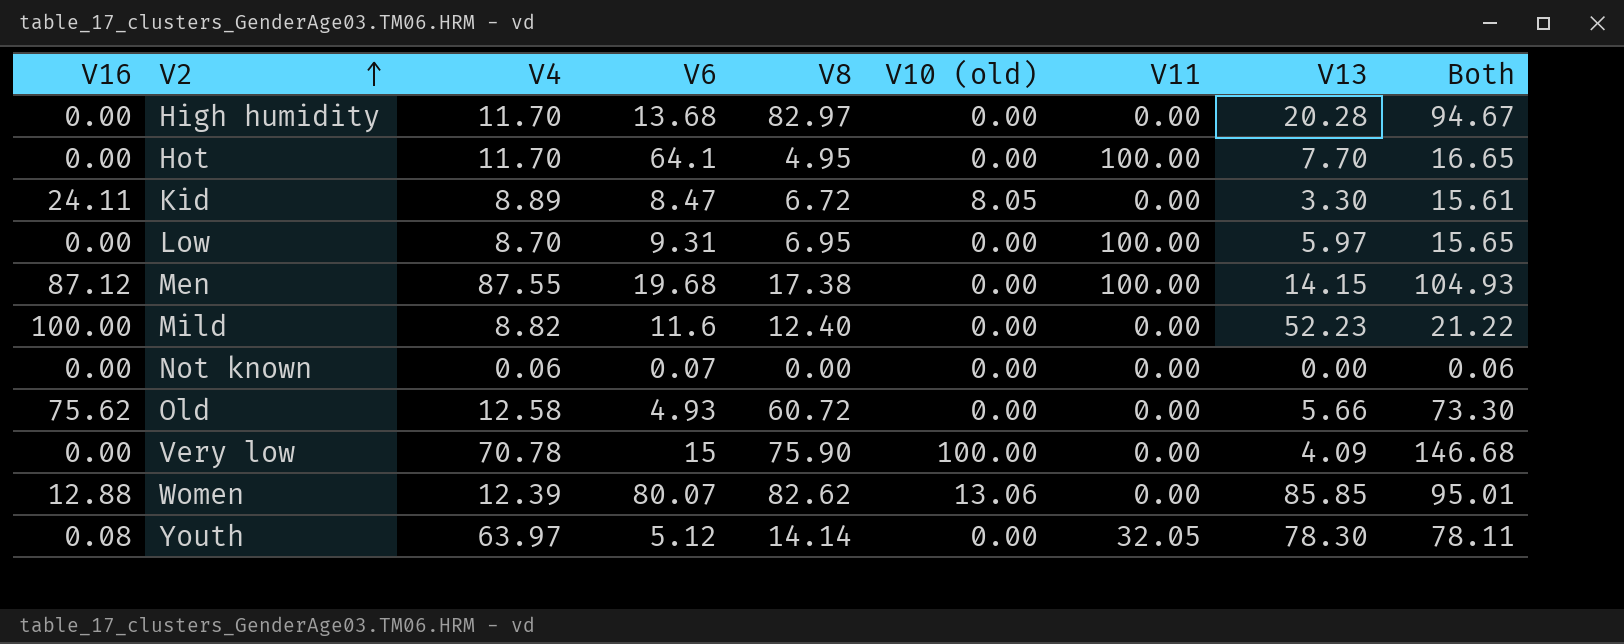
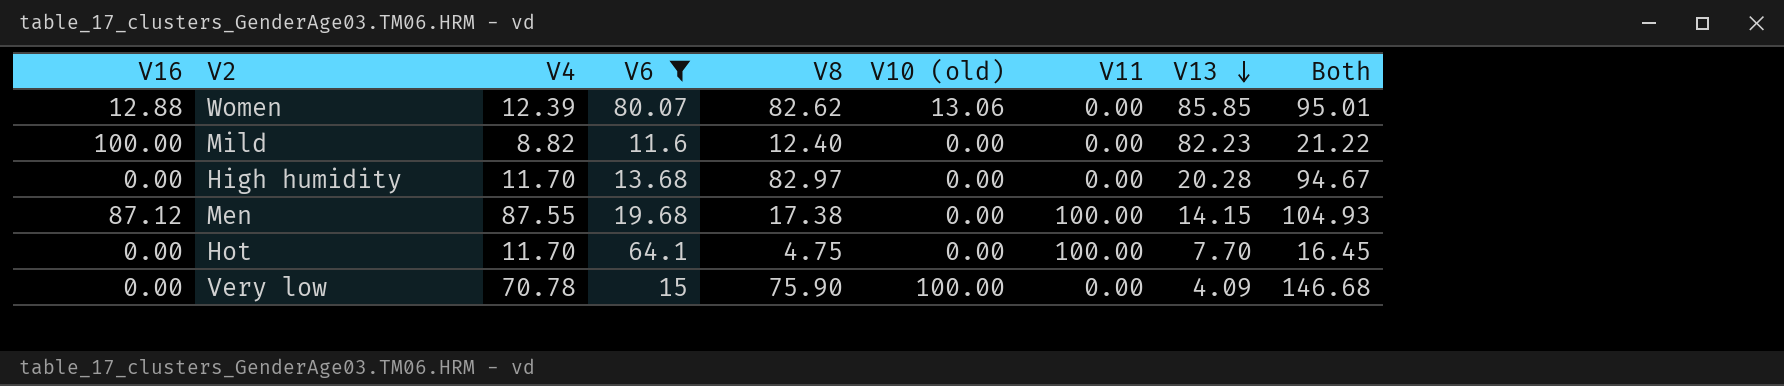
filter: none -> V6 >= 11.6
row order: V2 ascending -> V13 descending
Mild | V13: 52.23 -> 82.23
Hot | V8: 4.95 -> 4.75
Hot | Both: 16.65 -> 16.45

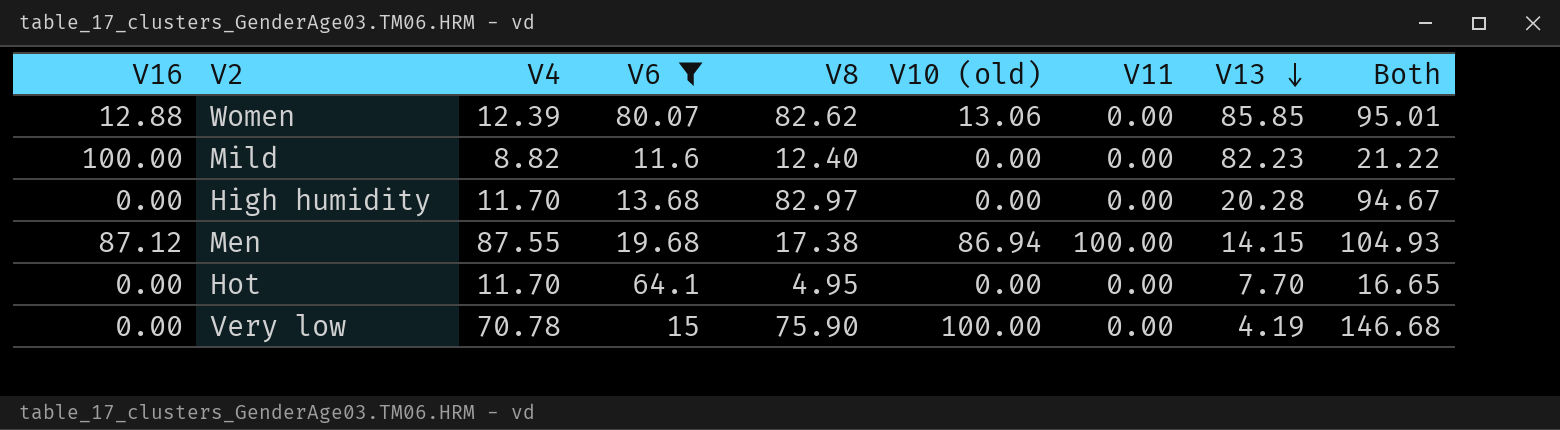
Men | V10 (old): 0.00 -> 86.94
Hot | V8: 4.75 -> 4.95
Hot | V11: 100.00 -> 0.00
Hot | Both: 16.45 -> 16.65
Very low | V13: 4.09 -> 4.19

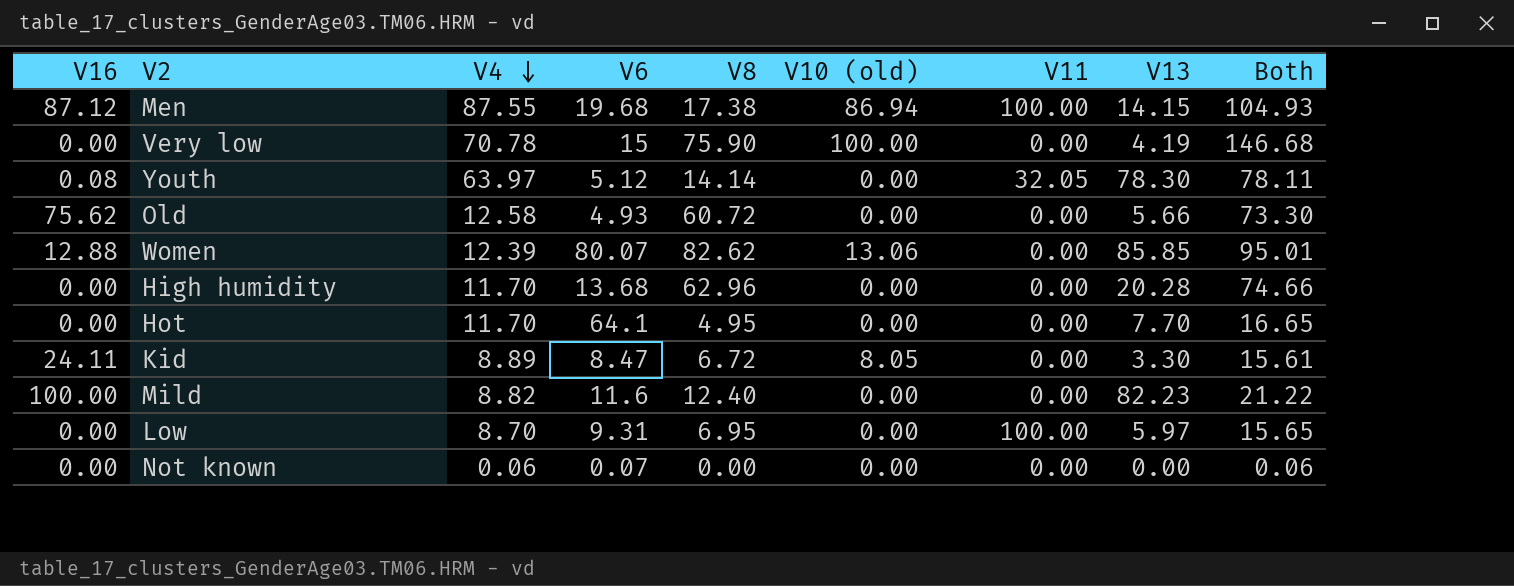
filter: V6 >= 11.6 -> none
row order: V13 descending -> V4 descending
High humidity | V8: 82.97 -> 62.96
High humidity | Both: 94.67 -> 74.66

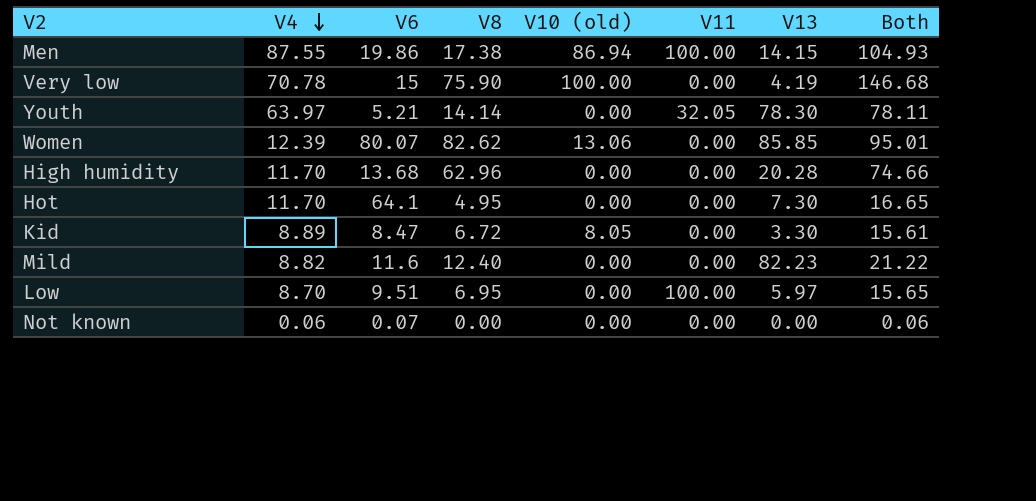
column V16 | position: 1 -> none
row Old: 75.62 | 12.58 | 4.93 | 60.72 | 0.00 | 0.00 | 5.66 | 73.30 -> none
Men | V6: 19.68 -> 19.86
Youth | V6: 5.12 -> 5.21
Hot | V13: 7.70 -> 7.30
Low | V6: 9.31 -> 9.51

